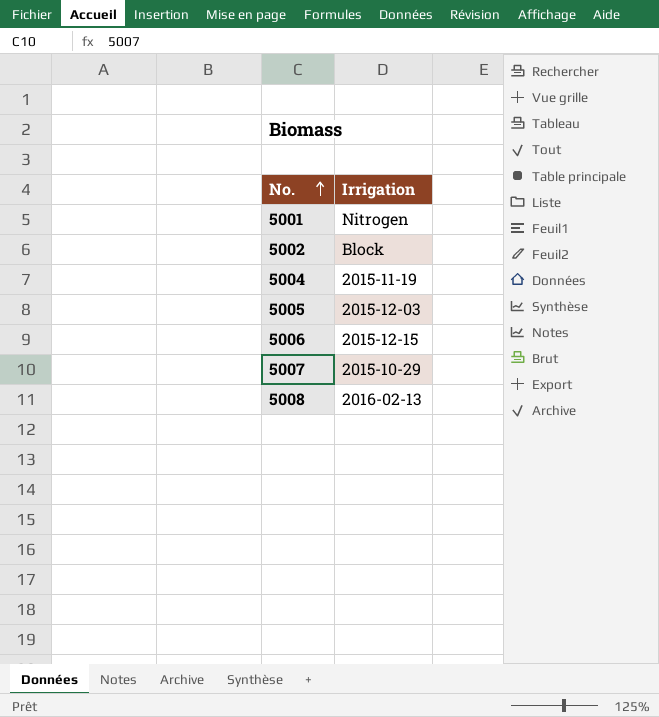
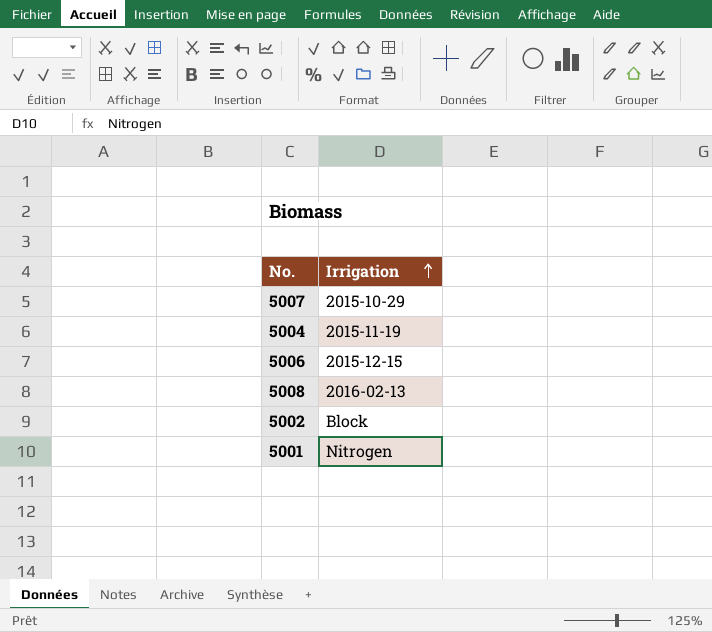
row order: No. ascending -> Irrigation ascending
row 5005: 2015-12-03 -> none

